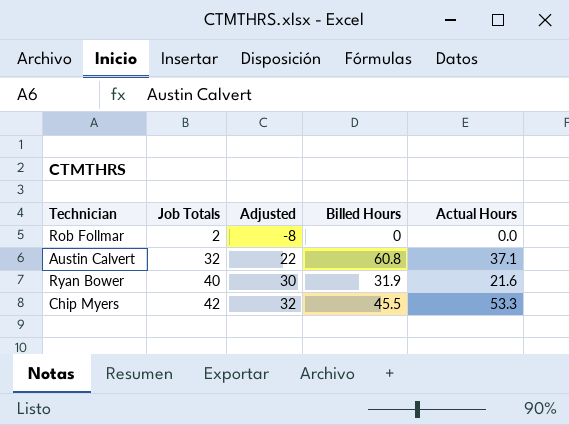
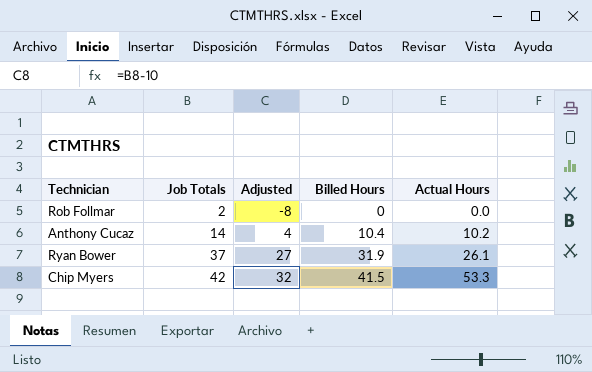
row Austin Calvert: 32 | 22 | 60.8 | 37.1 -> none
row Anthony Cucaz: none -> 14 | 4 | 10.4 | 10.2
Ryan Bower | Job Totals: 40 -> 37
Ryan Bower | Adjusted: 30 -> 27
Ryan Bower | Actual Hours: 21.6 -> 26.1
Chip Myers | Billed Hours: 45.5 -> 41.5

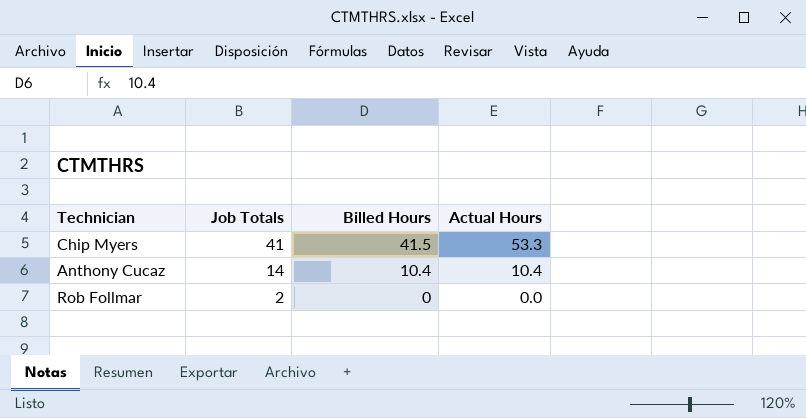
row order: Job Totals ascending -> Job Totals descending
column Adjusted | formula: [Job Totals] - 10 -> none
row Ryan Bower: 37 | 27 | 31.9 | 26.1 -> none
Chip Myers | Job Totals: 42 -> 41
Anthony Cucaz | Actual Hours: 10.2 -> 10.4

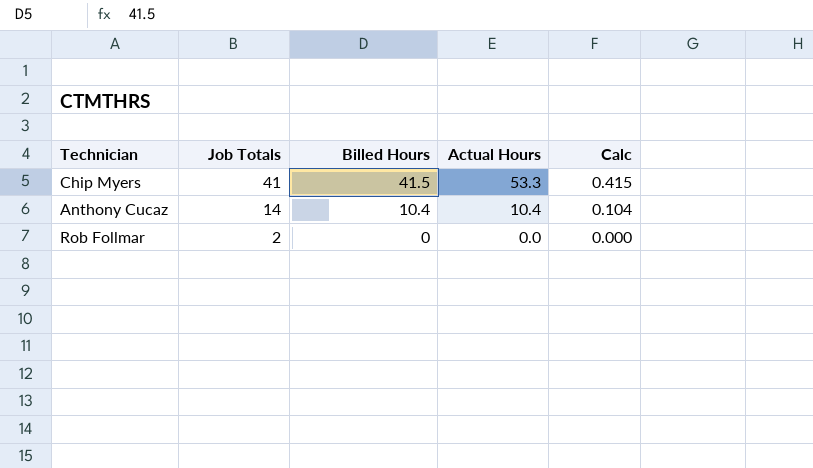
column Calc | formula: none -> [Billed Hours] * 0.01

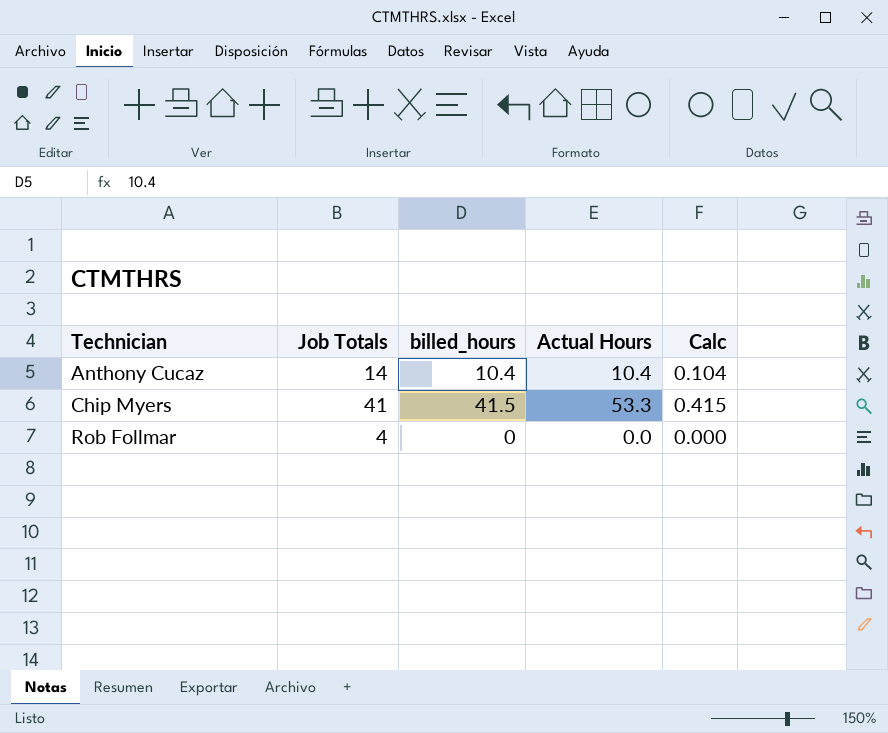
row order: Job Totals descending -> Technician ascending
column name: Billed Hours -> billed_hours
Rob Follmar | Job Totals: 2 -> 4

